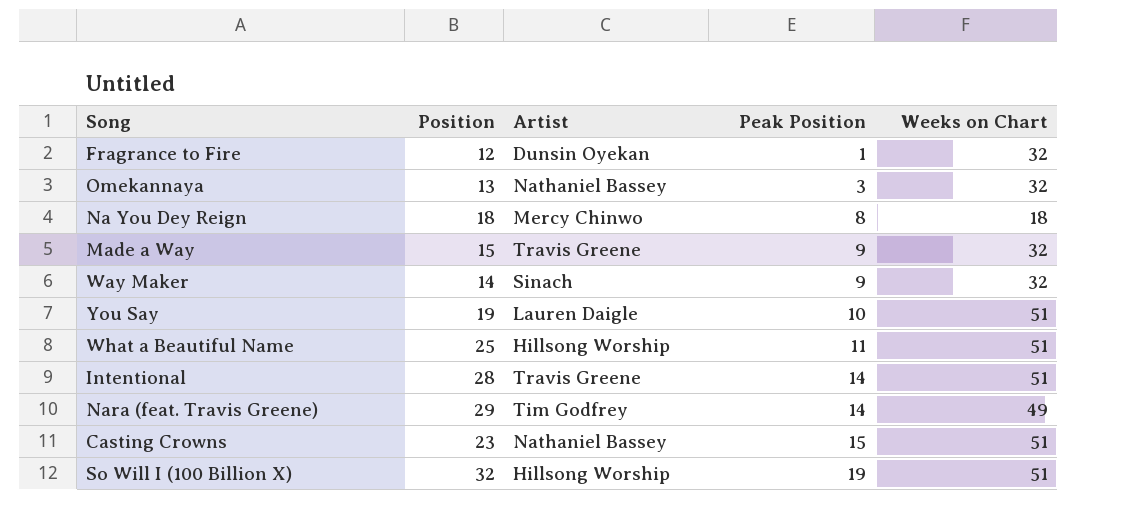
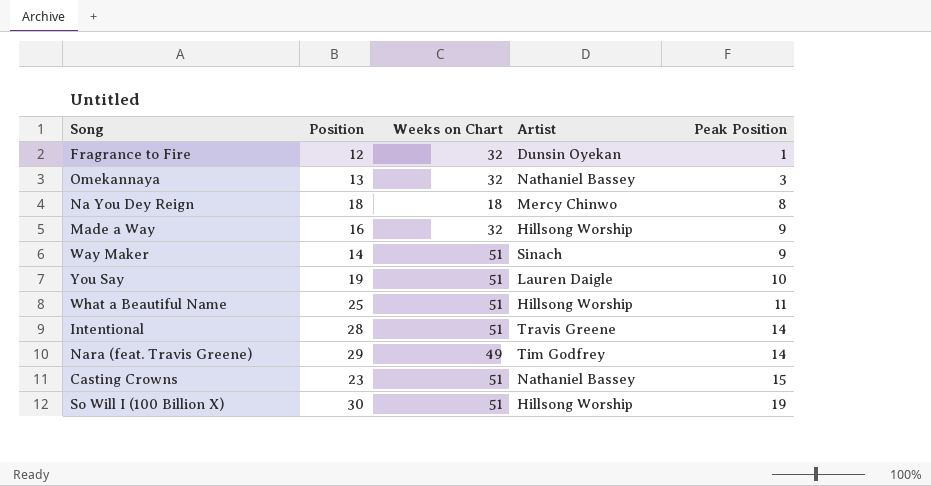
column Weeks on Chart | position: 5 -> 3
Made a Way | Position: 15 -> 16
Made a Way | Artist: Travis Greene -> Hillsong Worship
Way Maker | Weeks on Chart: 32 -> 51
So Will I (100 Billion X) | Position: 32 -> 30

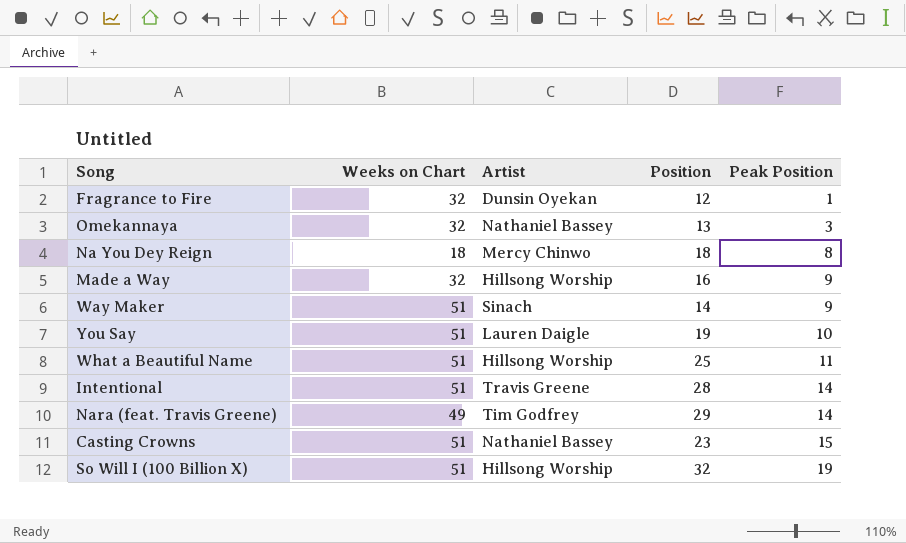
column Position | position: 2 -> 4
So Will I (100 Billion X) | Position: 30 -> 32

